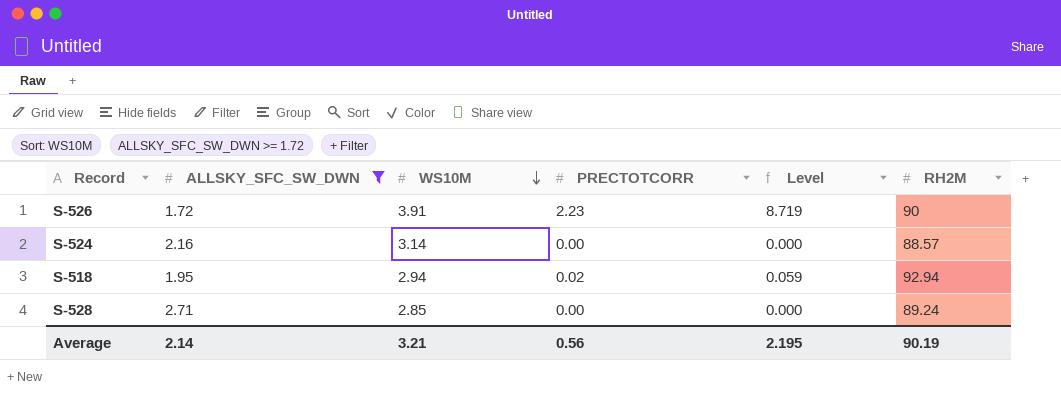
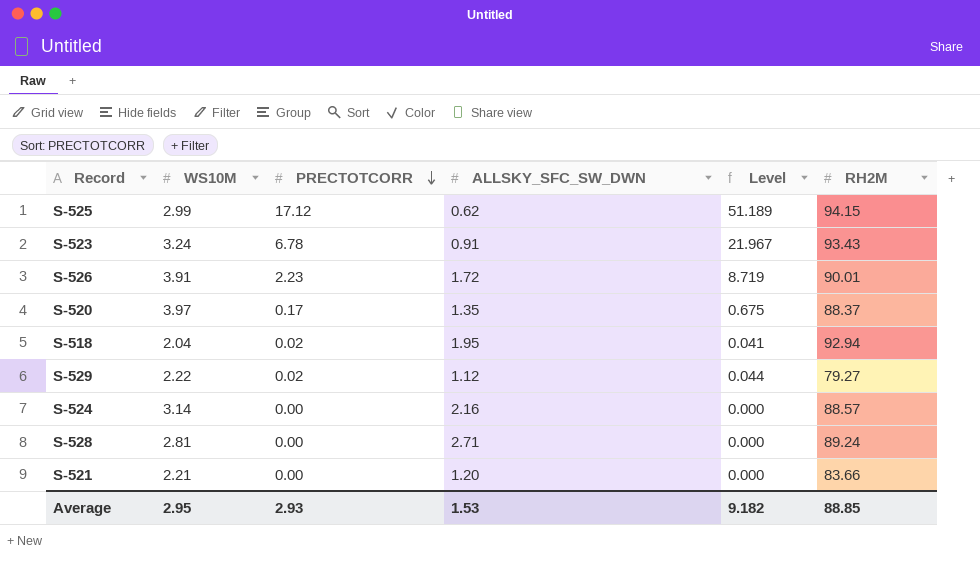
filter: ALLSKY_SFC_SW_DWN >= 1.72 -> none
row order: WS10M descending -> PRECTOTCORR descending
column ALLSKY_SFC_SW_DWN | position: 2 -> 4
S-526 | RH2M: 90 -> 90.01
S-518 | WS10M: 2.94 -> 2.04
S-518 | Level: 0.059 -> 0.041
S-528 | WS10M: 2.85 -> 2.81
Average | WS10M: 3.21 -> 2.95
Average | PRECTOTCORR: 0.56 -> 2.93
Average | ALLSKY_SFC_SW_DWN: 2.14 -> 1.53
Average | Level: 2.195 -> 9.182
Average | RH2M: 90.19 -> 88.85

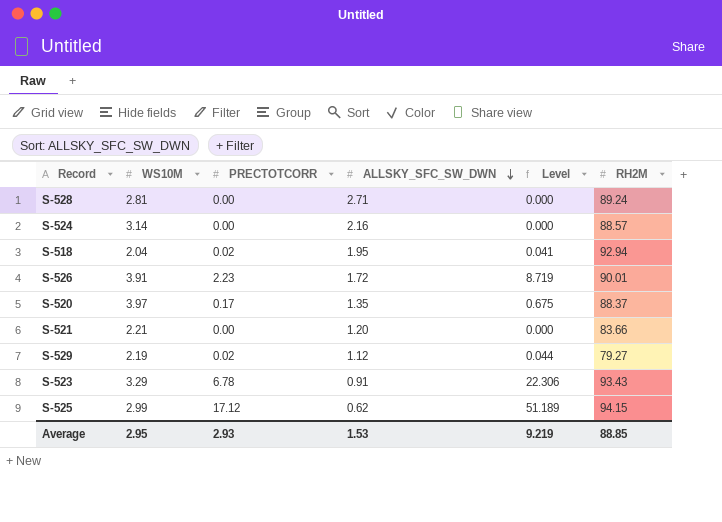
row order: PRECTOTCORR descending -> ALLSKY_SFC_SW_DWN descending
S-529 | WS10M: 2.22 -> 2.19
S-523 | WS10M: 3.24 -> 3.29
S-523 | Level: 21.967 -> 22.306
Average | Level: 9.182 -> 9.219

